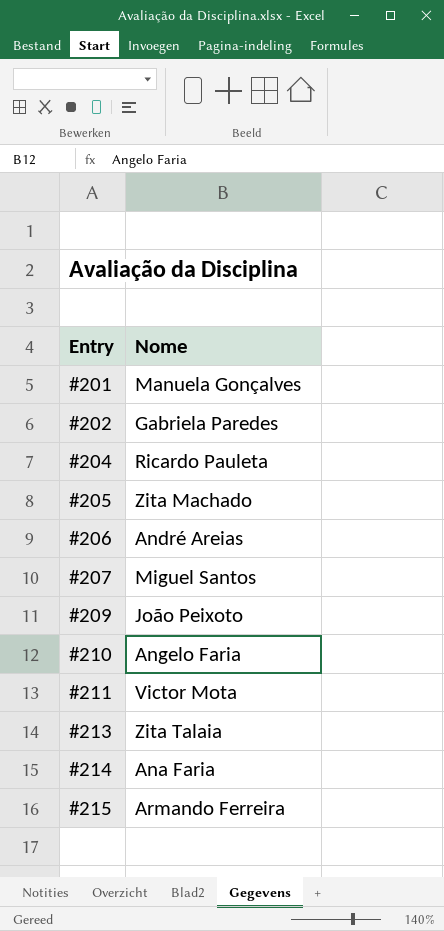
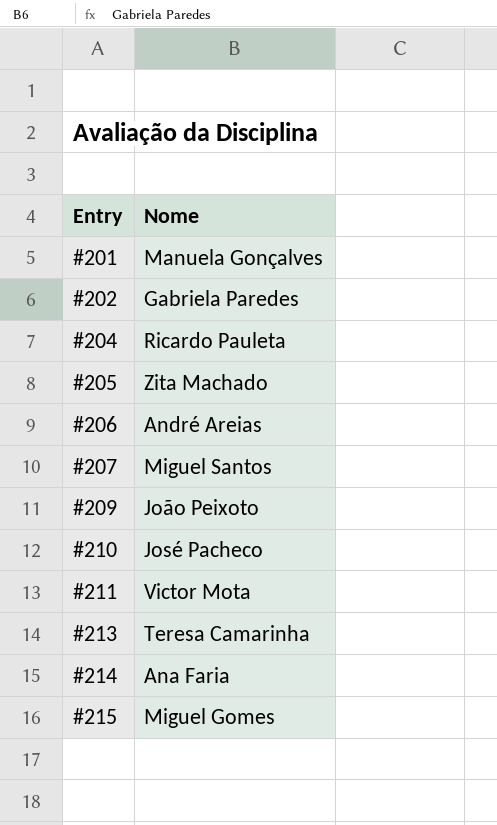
#210 | Nome: Angelo Faria -> José Pacheco
#213 | Nome: Zita Talaia -> Teresa Camarinha
#215 | Nome: Armando Ferreira -> Miguel Gomes

